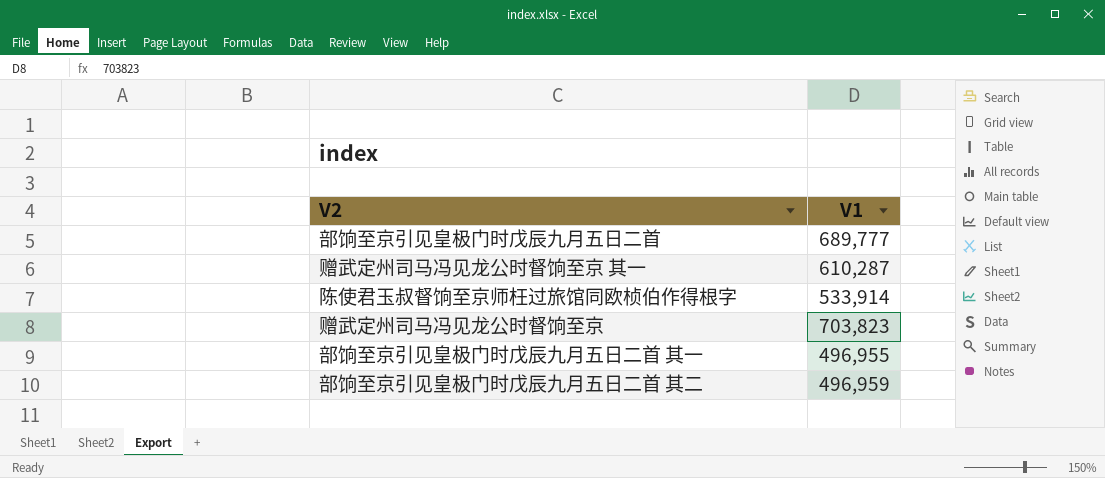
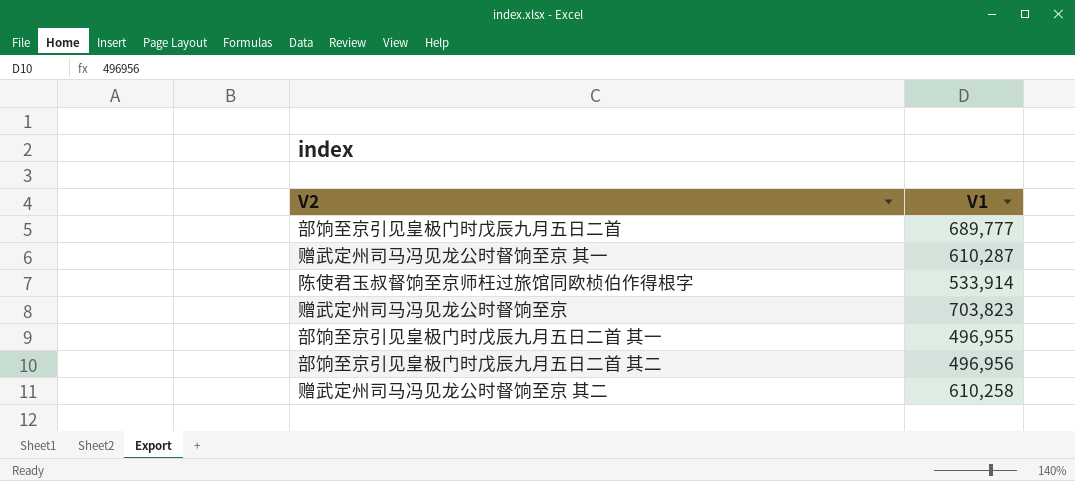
部饷至京引见皇极门时戊辰九月五日二首 其二 | V1: 496,959 -> 496,956
row 赠武定州司马冯见龙公时督饷至京 其二: none -> 610,258

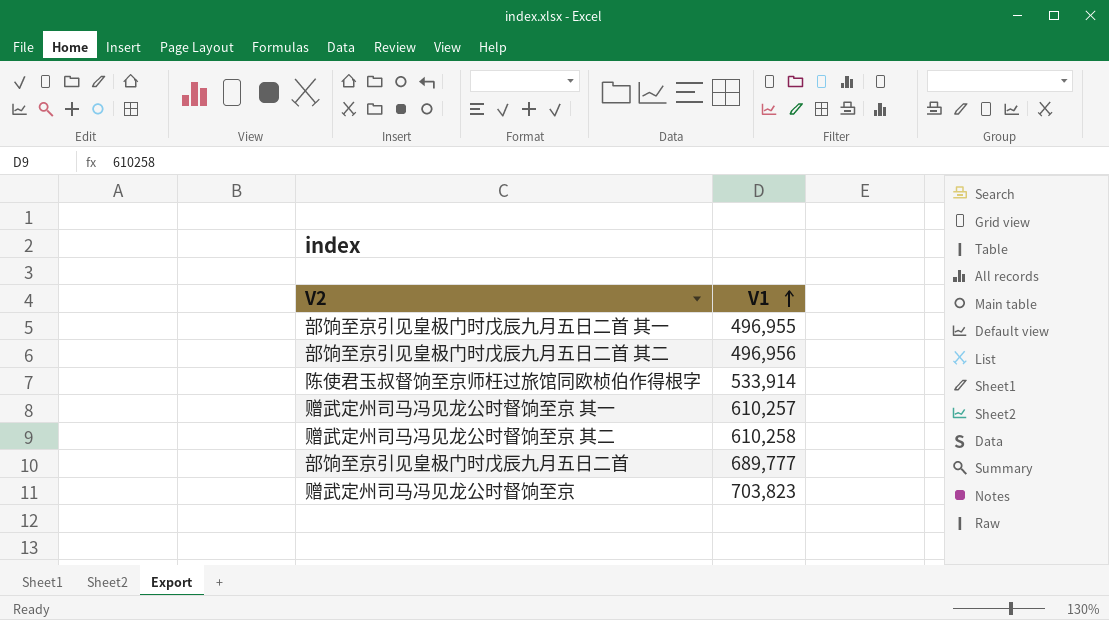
row order: none -> V1 ascending
赠武定州司马冯见龙公时督饷至京 其一 | V1: 610,287 -> 610,257

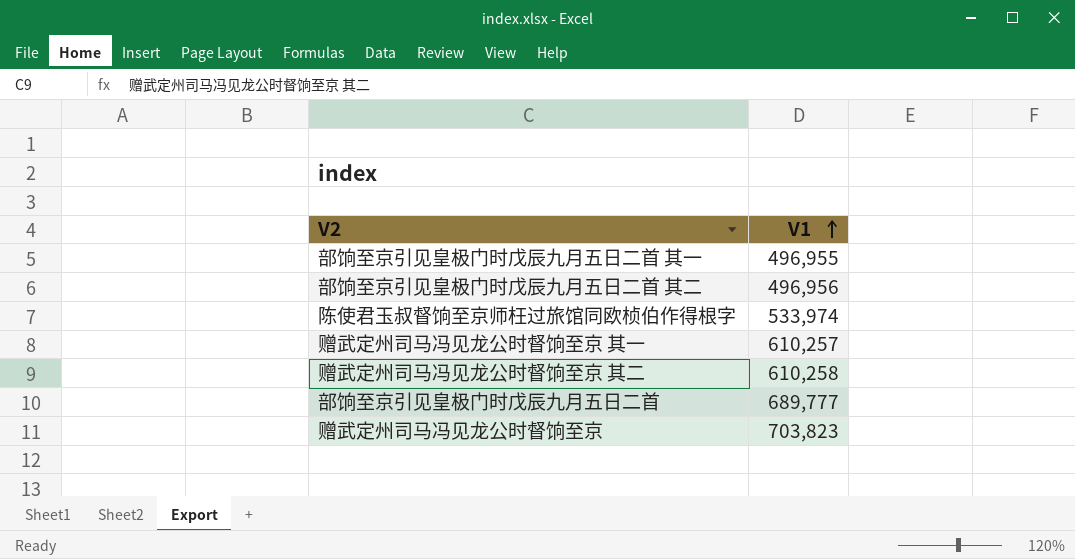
陈使君玉叔督饷至京师枉过旅馆同欧桢伯作得根字 | V1: 533,914 -> 533,974

